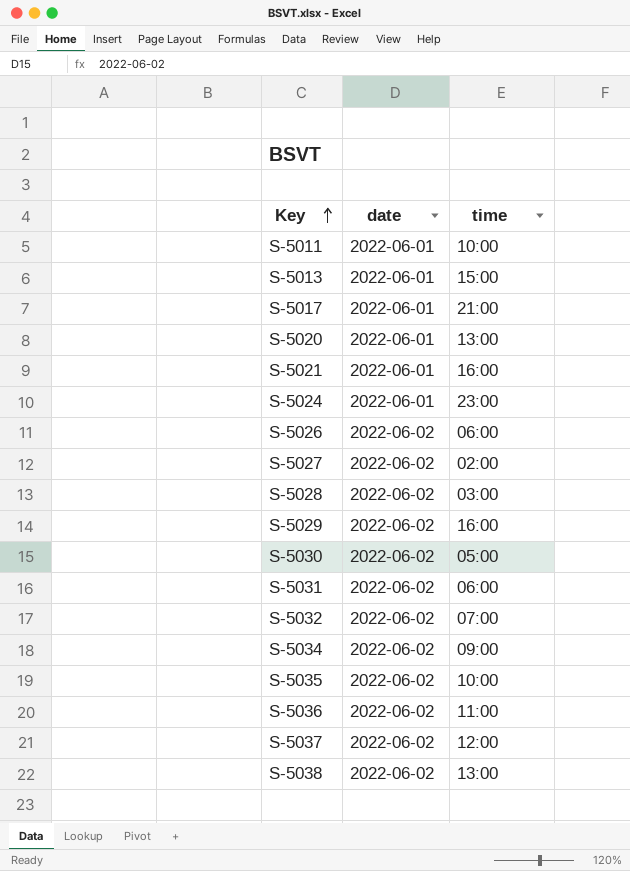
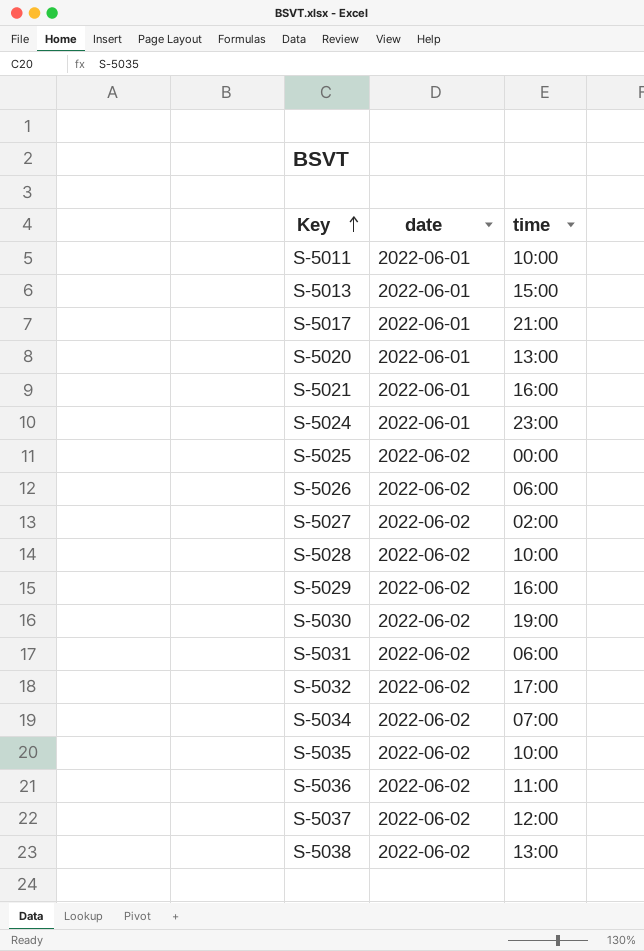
row S-5025: none -> 2022-06-02 | 00:00
S-5028 | time: 03:00 -> 10:00
S-5030 | time: 05:00 -> 19:00
S-5032 | time: 07:00 -> 17:00
S-5034 | time: 09:00 -> 07:00

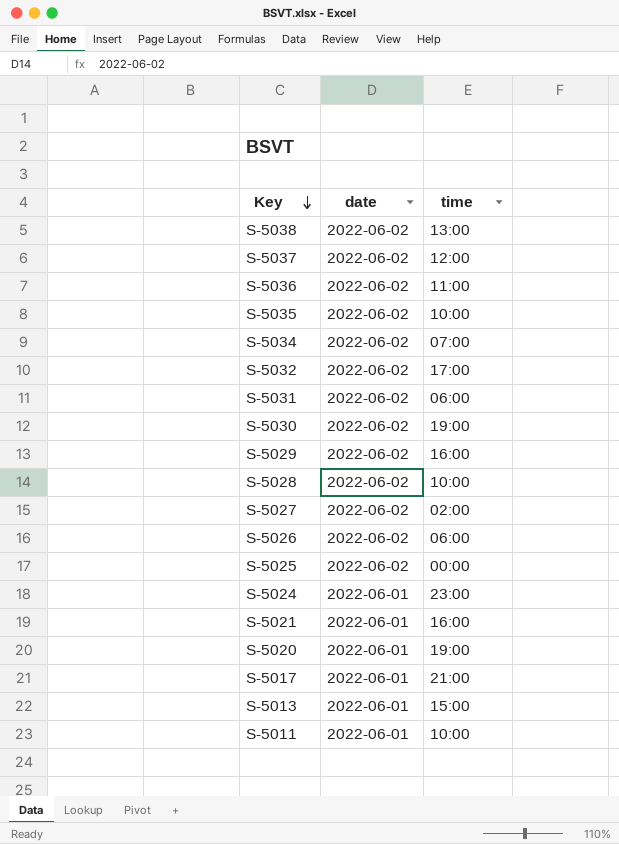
row order: Key ascending -> Key descending
S-5020 | time: 13:00 -> 19:00

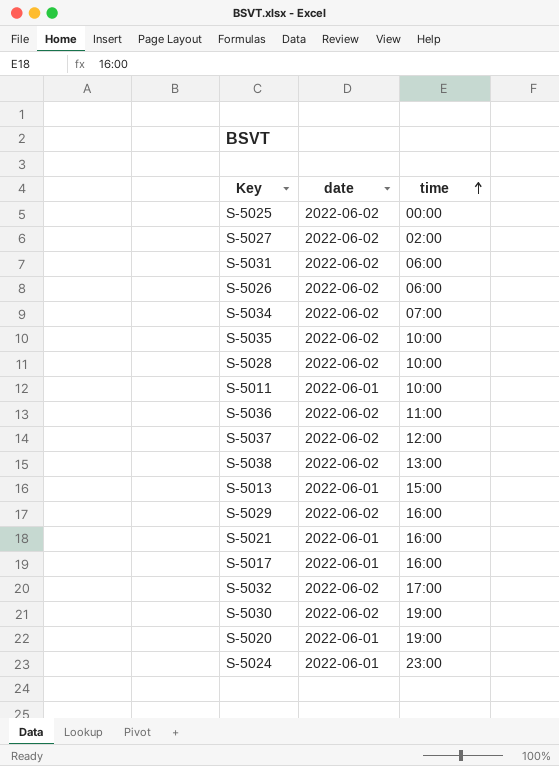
row order: Key descending -> time ascending
S-5017 | time: 21:00 -> 16:00

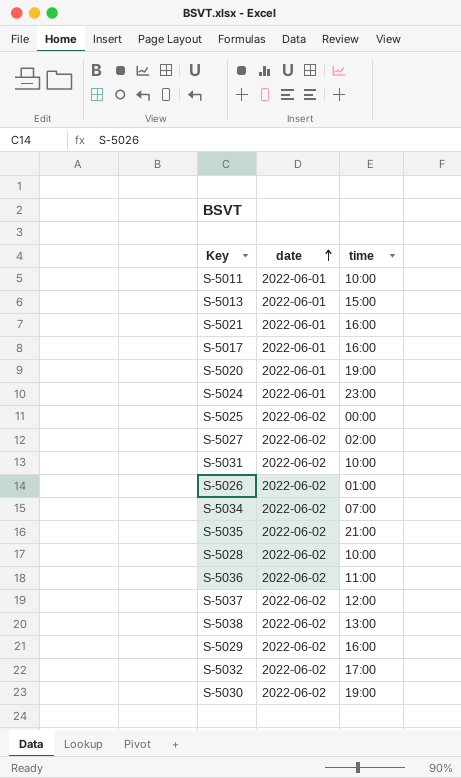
row order: time ascending -> date ascending
S-5031 | time: 06:00 -> 10:00
S-5026 | time: 06:00 -> 01:00
S-5035 | time: 10:00 -> 21:00

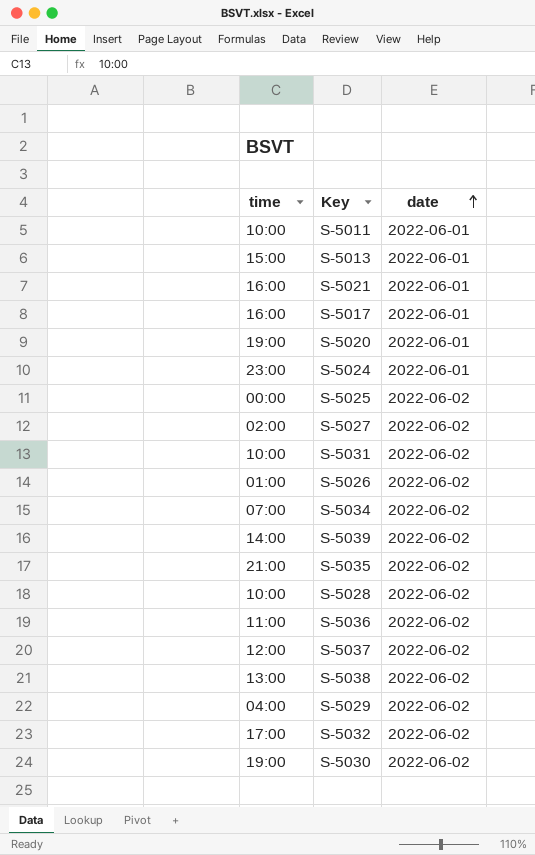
column time | position: 3 -> 1
row S-5039: none -> 14:00 | 2022-06-02
S-5029 | time: 16:00 -> 04:00

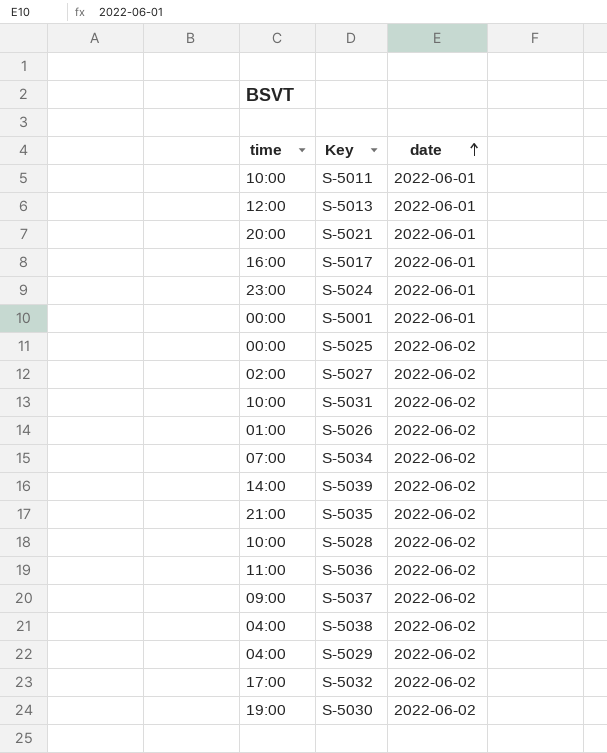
row S-5020: 19:00 | 2022-06-01 -> none
S-5013 | time: 15:00 -> 12:00
S-5021 | time: 16:00 -> 20:00
row S-5001: none -> 00:00 | 2022-06-01
S-5037 | time: 12:00 -> 09:00
S-5038 | time: 13:00 -> 04:00

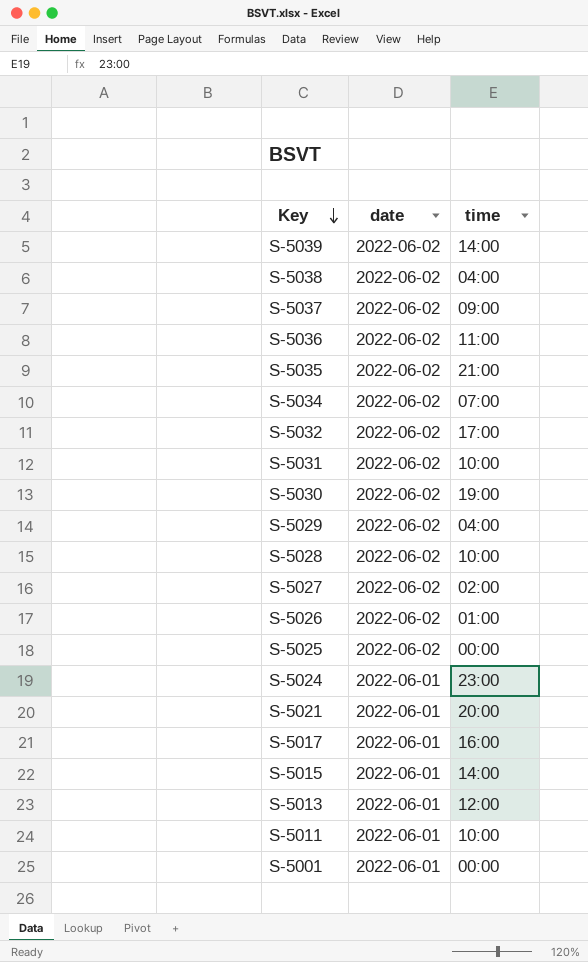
row order: date ascending -> Key descending
column time | position: 1 -> 3
row S-5015: none -> 2022-06-01 | 14:00

